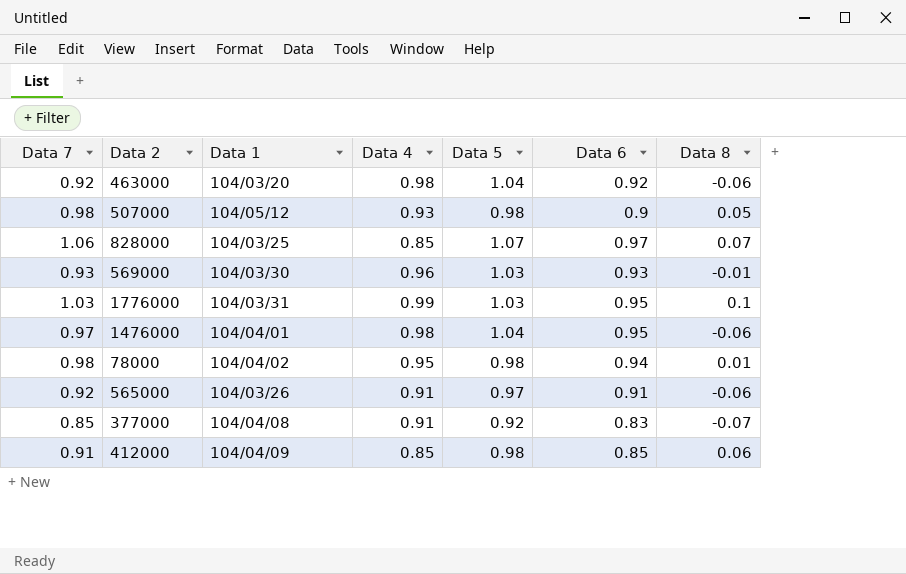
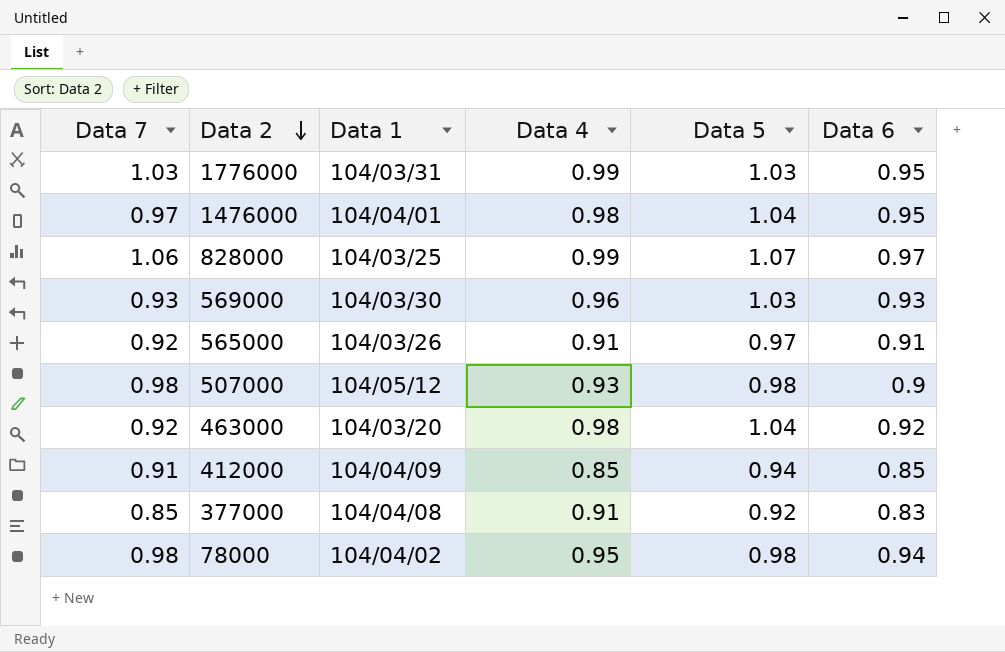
row order: none -> Data 2 descending
column Data 8 | position: 7 -> none
828000 | Data 4: 0.85 -> 0.99
412000 | Data 5: 0.98 -> 0.94

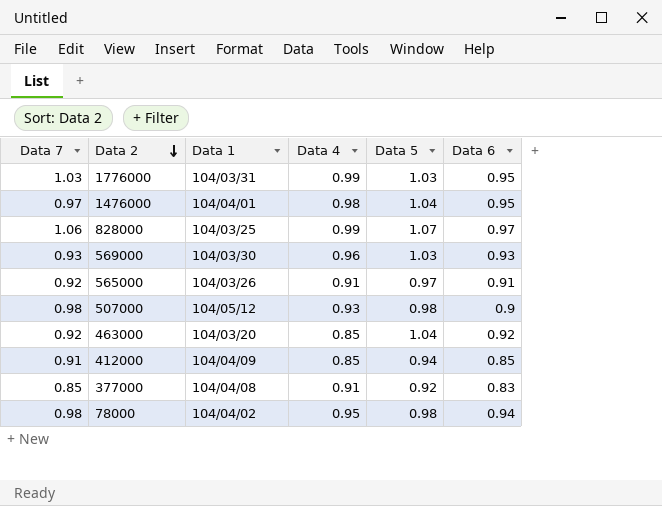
463000 | Data 4: 0.98 -> 0.85

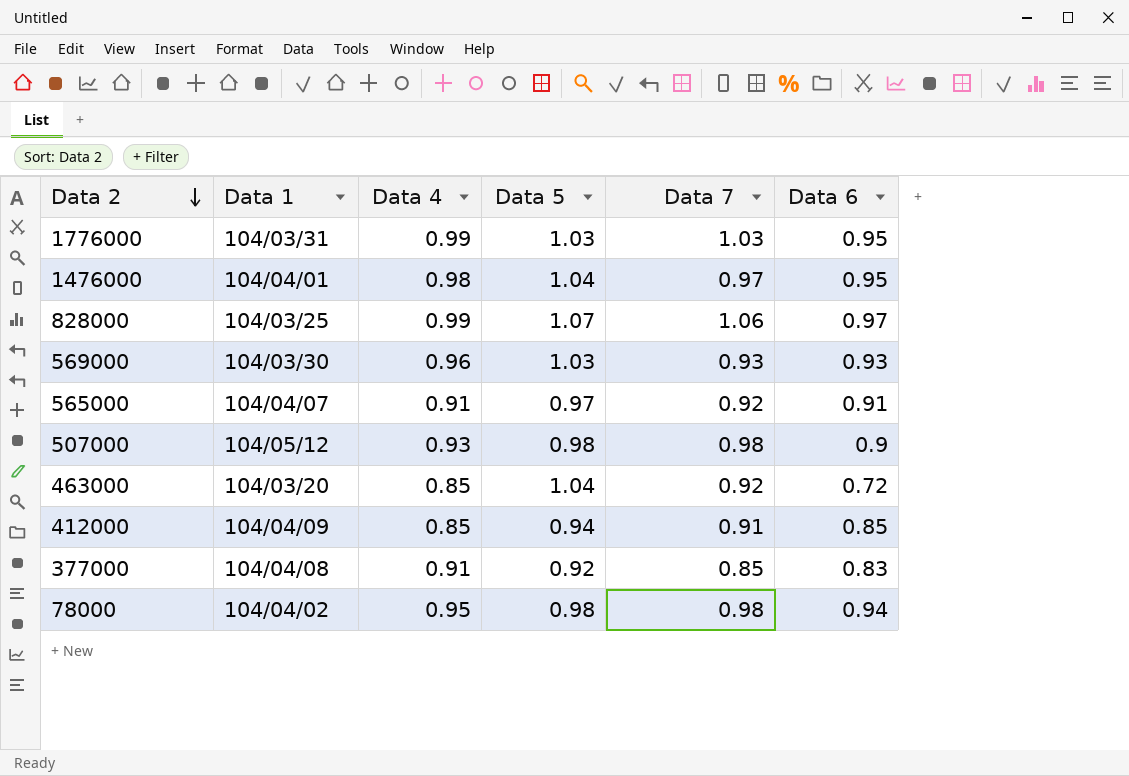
column Data 7 | position: 1 -> 5
565000 | Data 1: 104/03/26 -> 104/04/07
463000 | Data 6: 0.92 -> 0.72

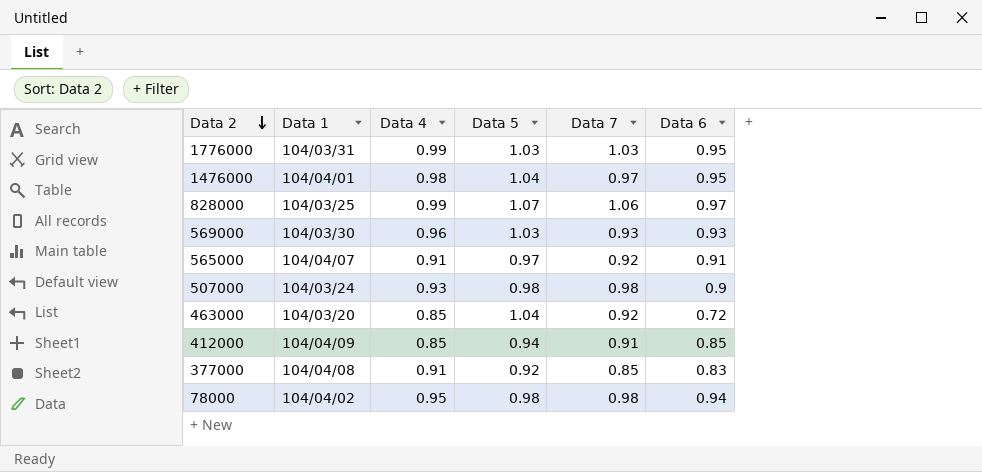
507000 | Data 1: 104/05/12 -> 104/03/24

